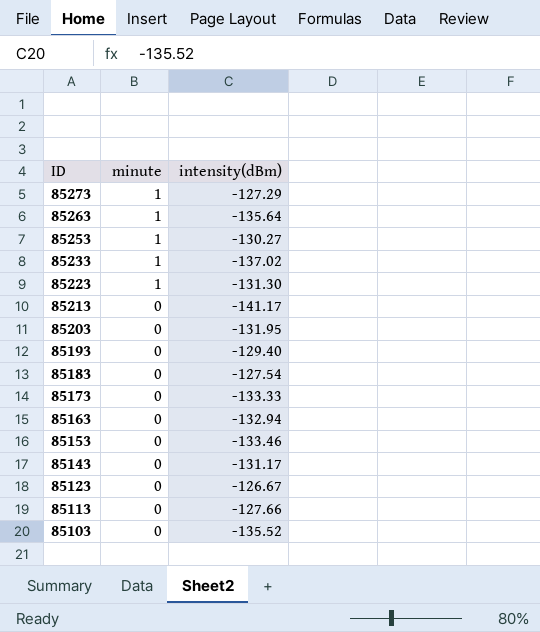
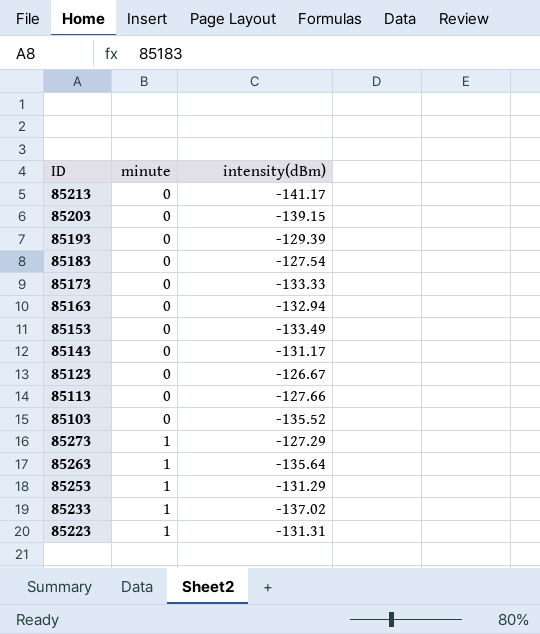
row order: ID descending -> minute ascending
85203 | intensity(dBm): -131.95 -> -139.15
85193 | intensity(dBm): -129.40 -> -129.39
85153 | intensity(dBm): -133.46 -> -133.49
85253 | intensity(dBm): -130.27 -> -131.29
85223 | intensity(dBm): -131.30 -> -131.31

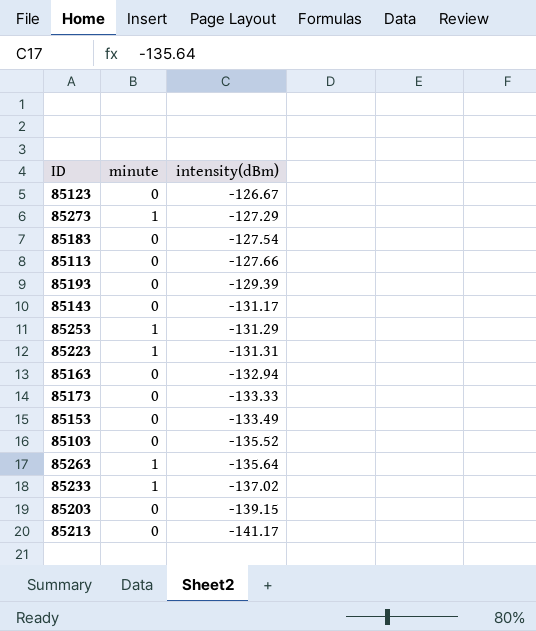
row order: minute ascending -> intensity(dBm) descending

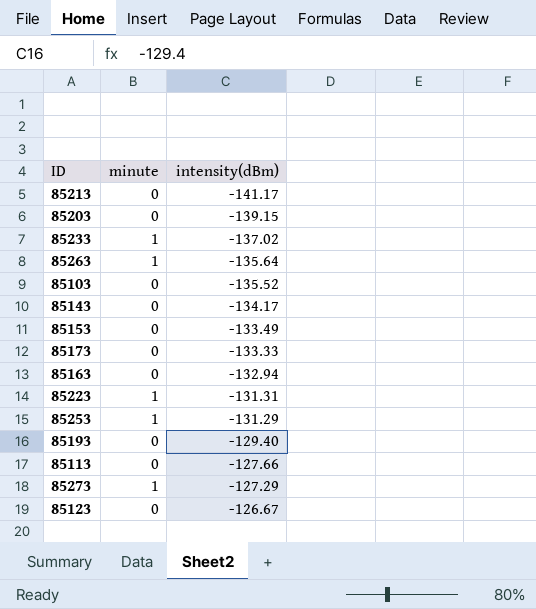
row order: intensity(dBm) descending -> intensity(dBm) ascending
row 85183: 0 | -127.54 -> none
85143 | intensity(dBm): -131.17 -> -134.17
85193 | intensity(dBm): -129.39 -> -129.40

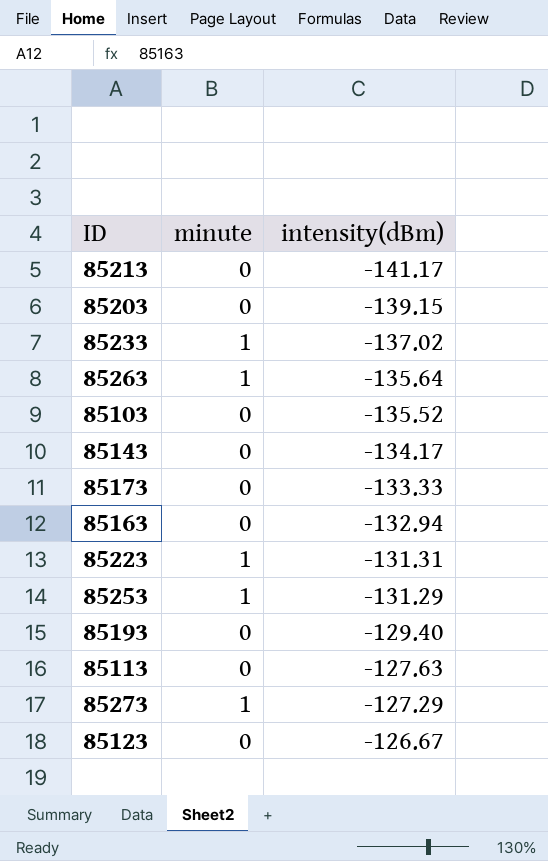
row 85153: 0 | -133.49 -> none
85113 | intensity(dBm): -127.66 -> -127.63

